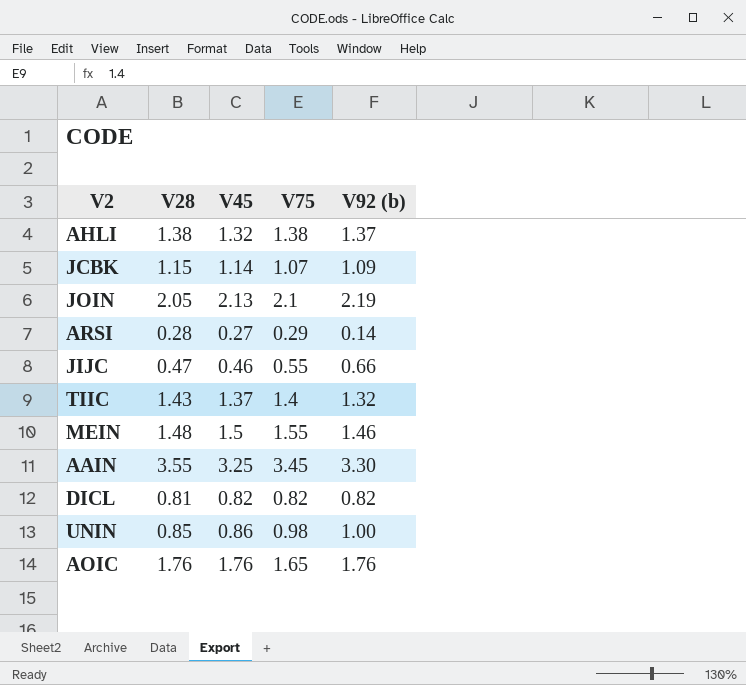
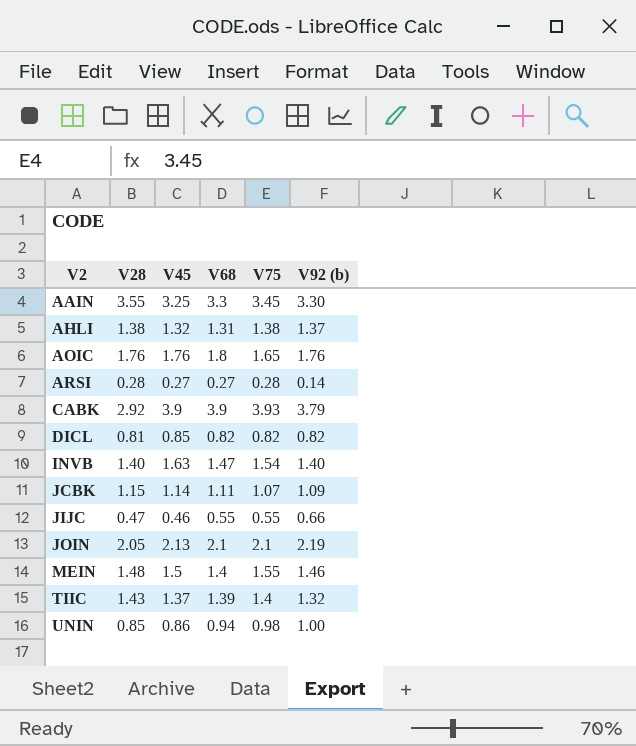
row order: none -> V2 ascending
column V68 | position: none -> 4
ARSI | V75: 0.29 -> 0.28
row CABK: none -> 2.92 | 3.9 | 3.9 | 3.93 | 3.79
DICL | V45: 0.82 -> 0.85
row INVB: none -> 1.40 | 1.63 | 1.47 | 1.54 | 1.40

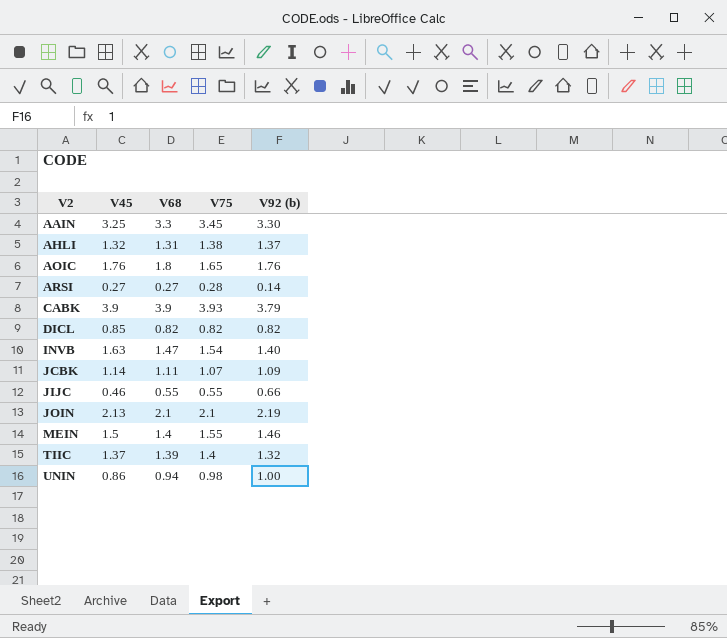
column V28 | position: 2 -> none

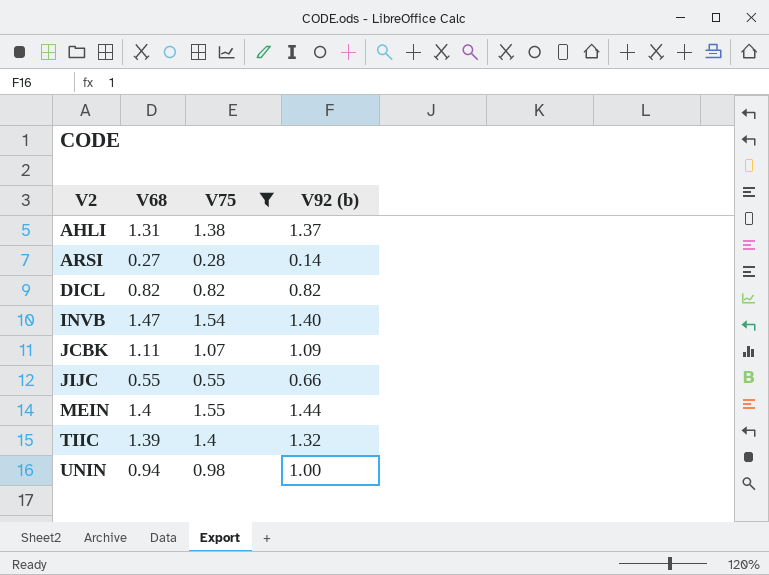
filter: none -> V75 <= 1.55
column V45 | position: 2 -> none
MEIN | V92 (b): 1.46 -> 1.44

